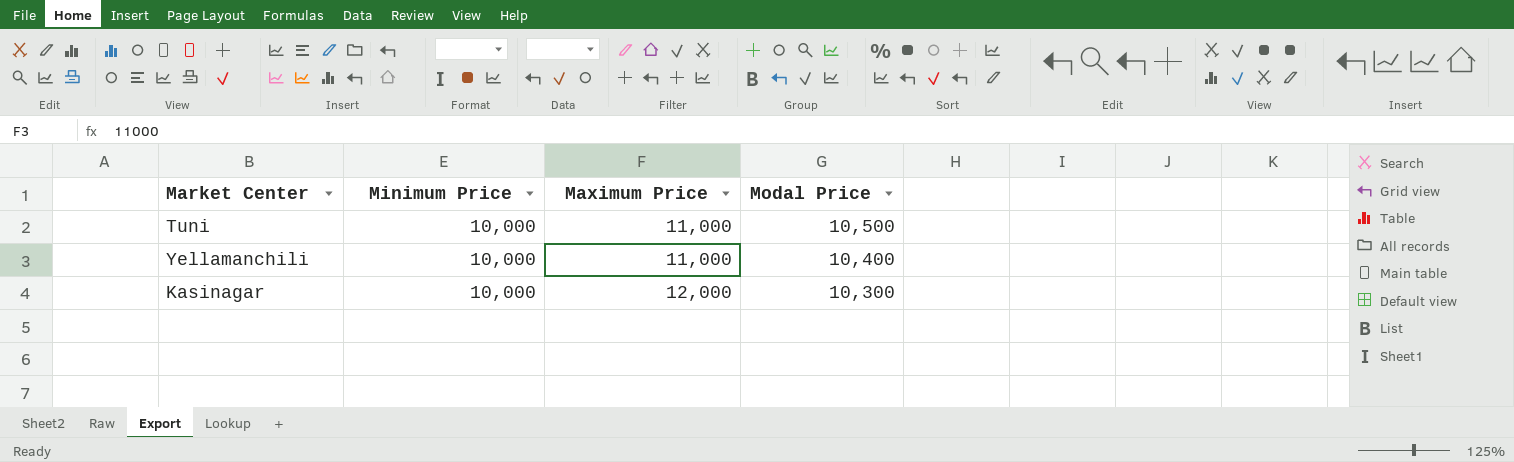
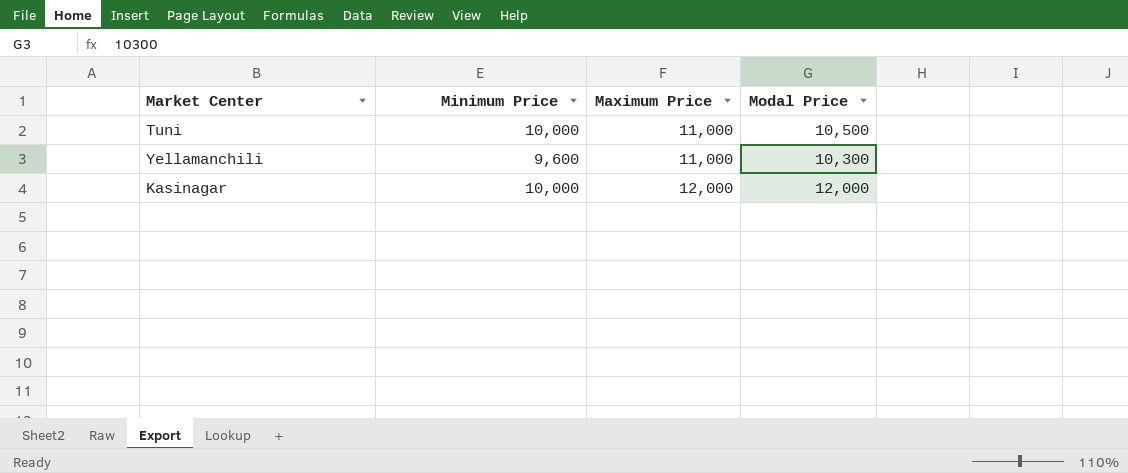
Yellamanchili | Minimum Price: 10,000 -> 9,600
Yellamanchili | Modal Price: 10,400 -> 10,300
Kasinagar | Modal Price: 10,300 -> 12,000

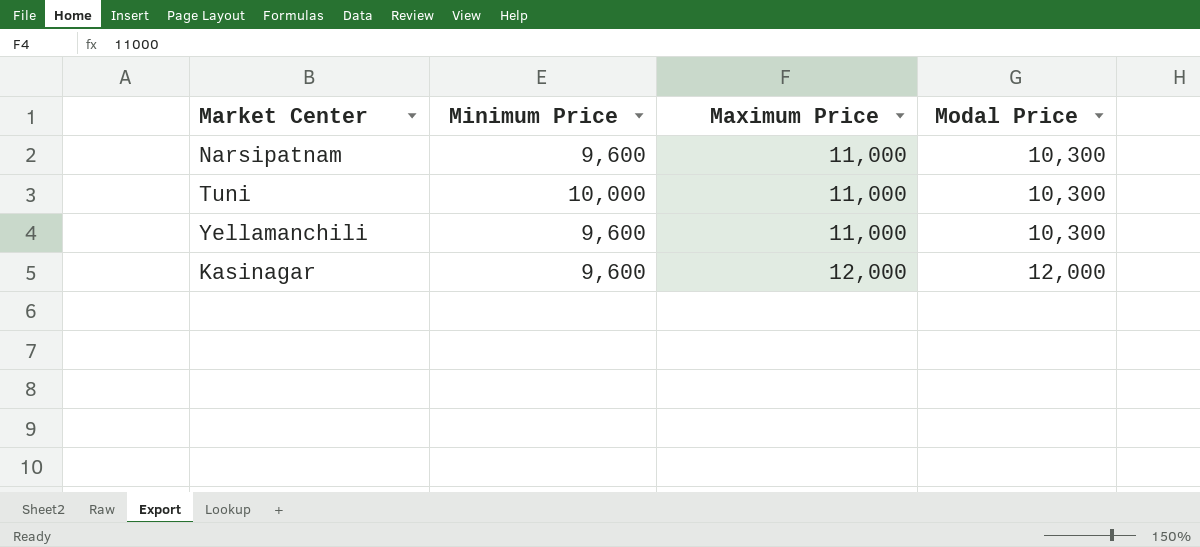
row Narsipatnam: none -> 9,600 | 11,000 | 10,300
Tuni | Modal Price: 10,500 -> 10,300
Kasinagar | Minimum Price: 10,000 -> 9,600

